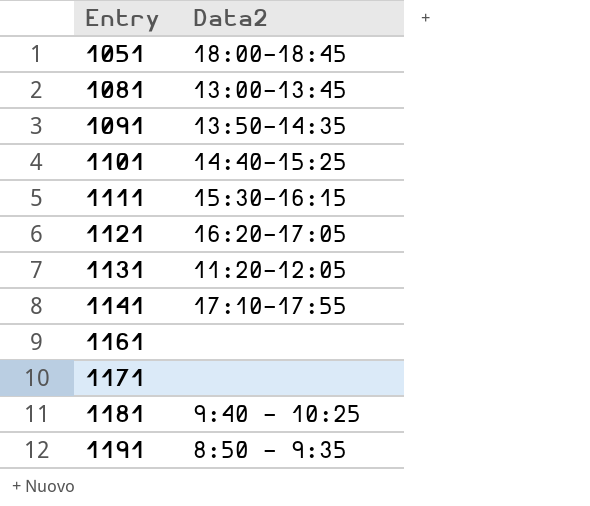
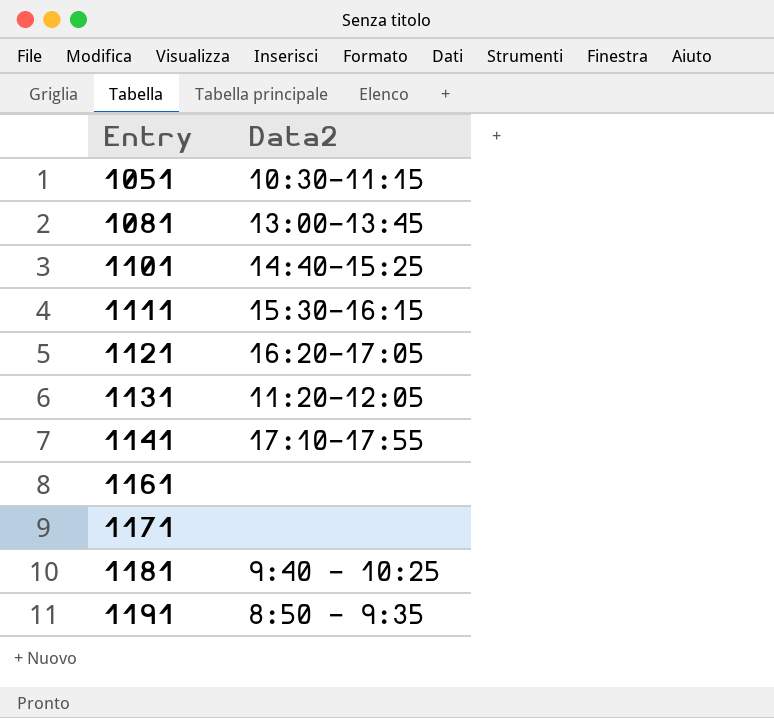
row 1091: 13:50-14:35 -> none
1051 | Data2: 18:00-18:45 -> 10:30-11:15

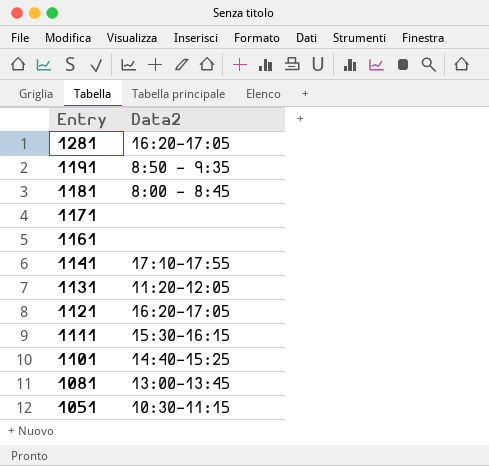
row order: Entry ascending -> Entry descending
row 1281: none -> 16:20-17:05
1181 | Data2: 9:40 - 10:25 -> 8:00 - 8:45

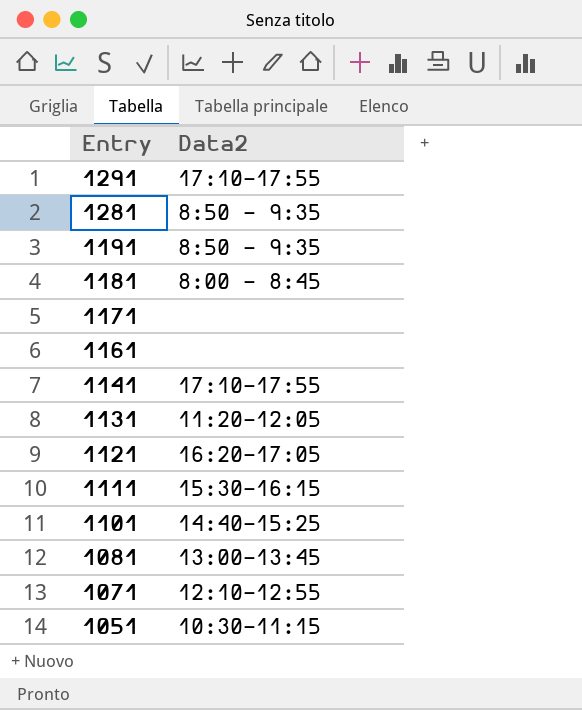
row 1291: none -> 17:10-17:55
1281 | Data2: 16:20-17:05 -> 8:50 - 9:35
row 1071: none -> 12:10-12:55

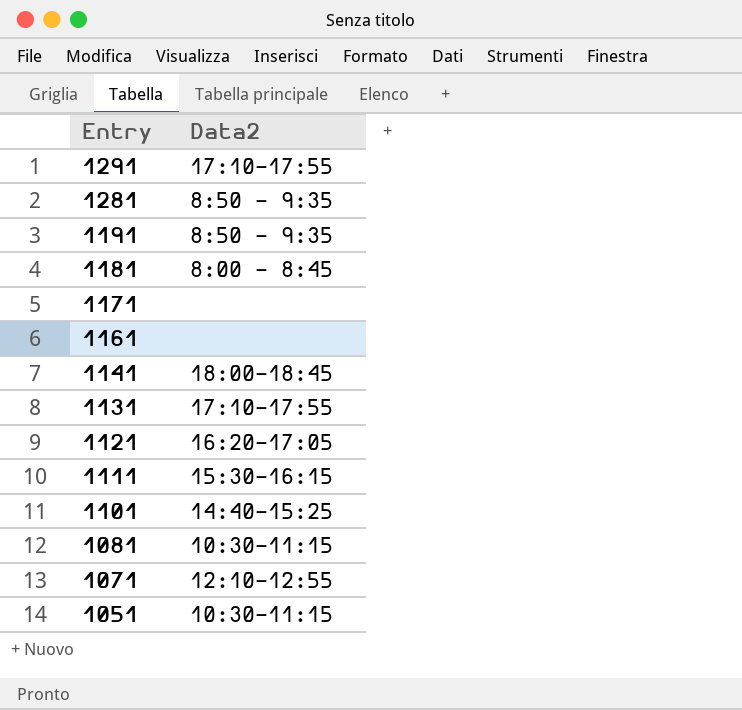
1141 | Data2: 17:10-17:55 -> 18:00-18:45
1131 | Data2: 11:20-12:05 -> 17:10-17:55
1081 | Data2: 13:00-13:45 -> 10:30-11:15

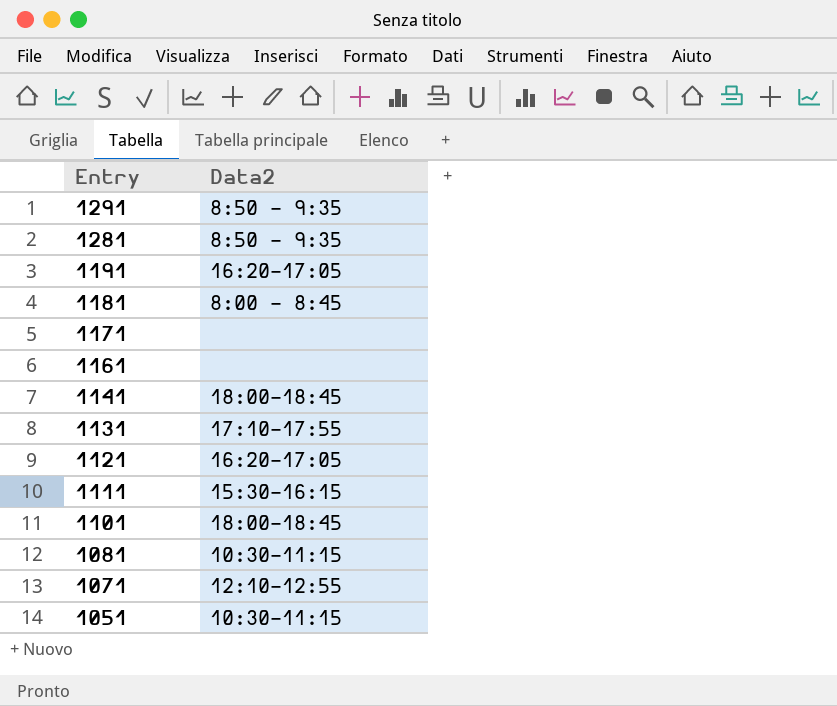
1291 | Data2: 17:10-17:55 -> 8:50 - 9:35
1191 | Data2: 8:50 - 9:35 -> 16:20-17:05
1101 | Data2: 14:40-15:25 -> 18:00-18:45

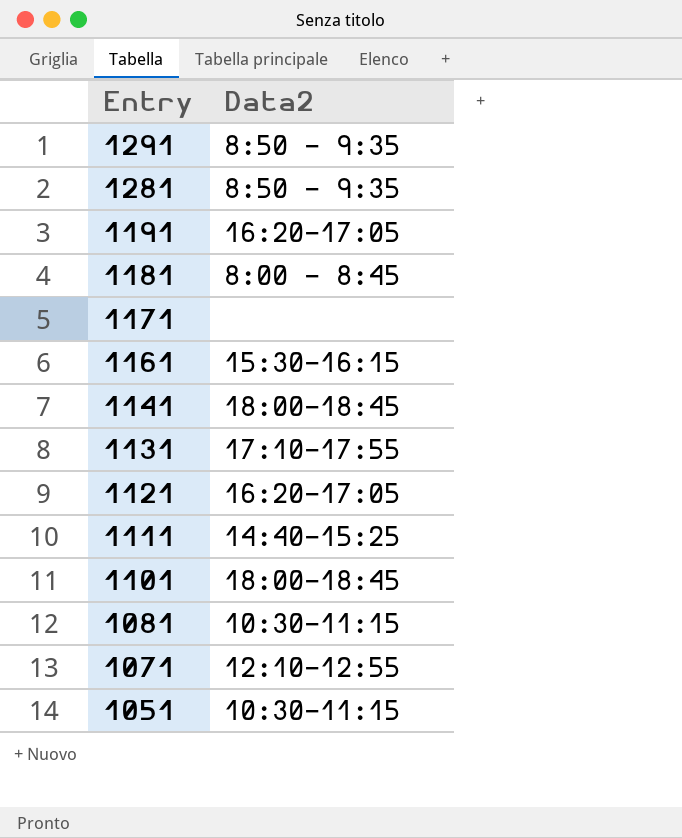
1161 | Data2: none -> 15:30-16:15
1111 | Data2: 15:30-16:15 -> 14:40-15:25

